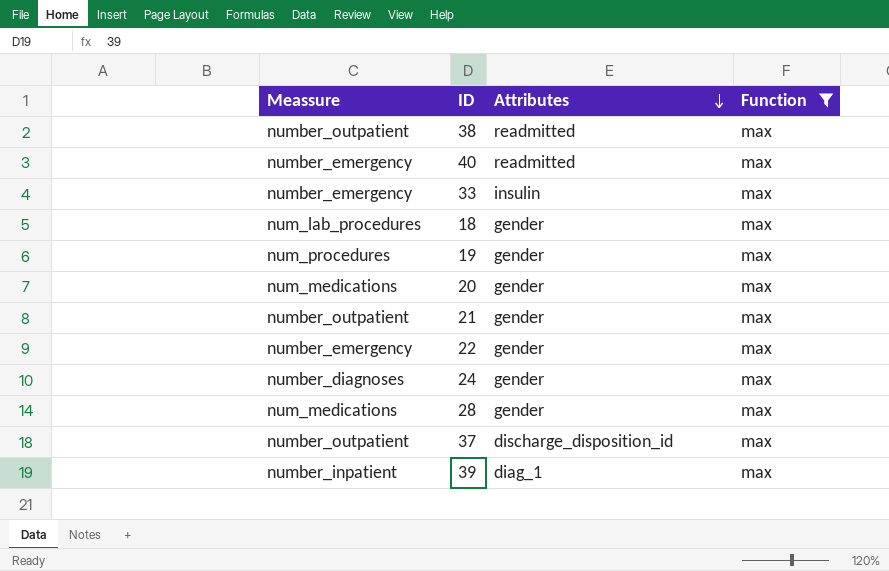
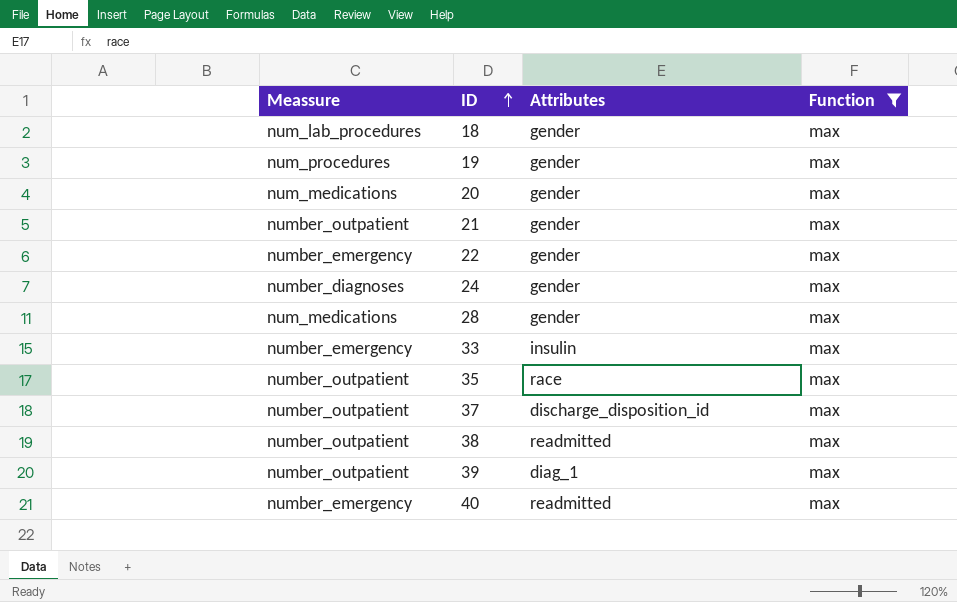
row order: Attributes descending -> ID ascending
row 35: none -> number_outpatient | race | max
39 | Meassure: number_inpatient -> number_outpatient

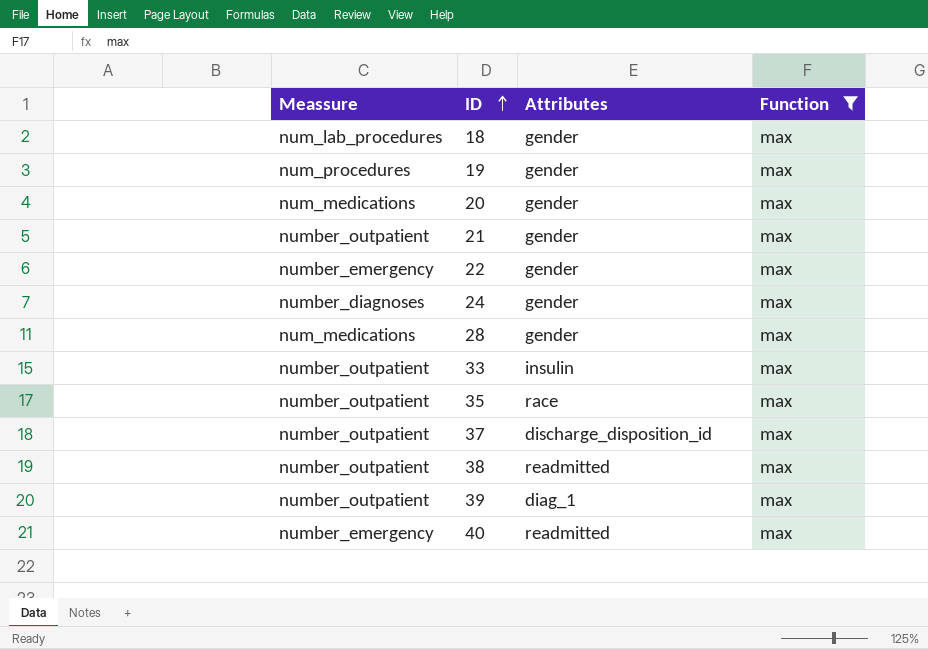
33 | Meassure: number_emergency -> number_outpatient

